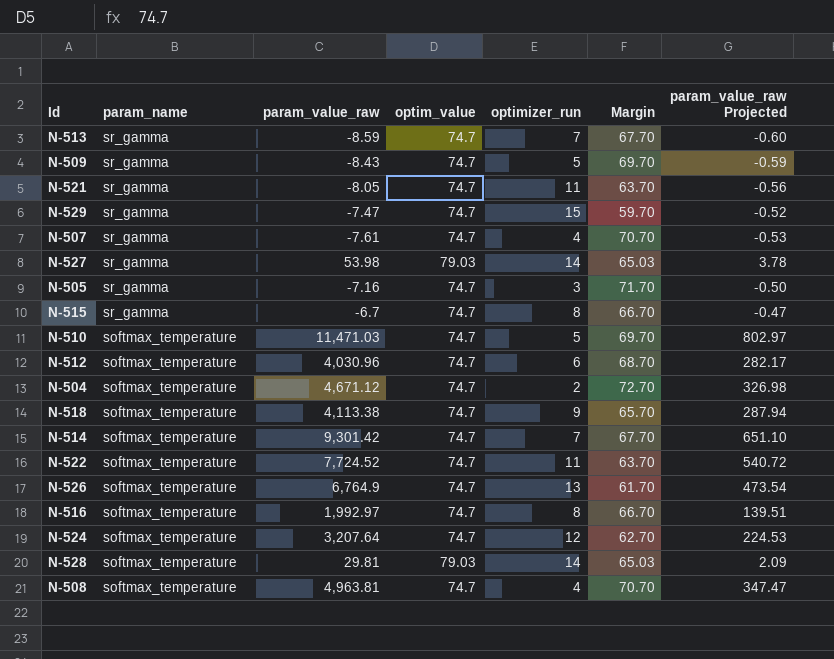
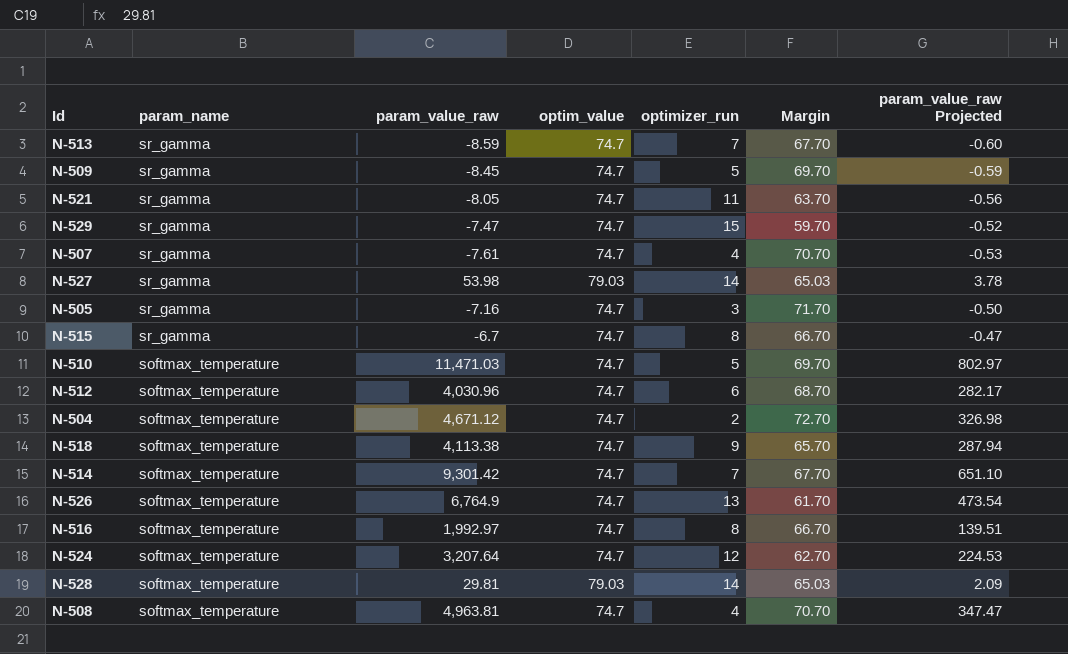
row N-522: softmax_temperature | 7,724.52 | 74.7 | 11 | 63.70 | 540.72 -> none
N-509 | param_value_raw: -8.43 -> -8.45

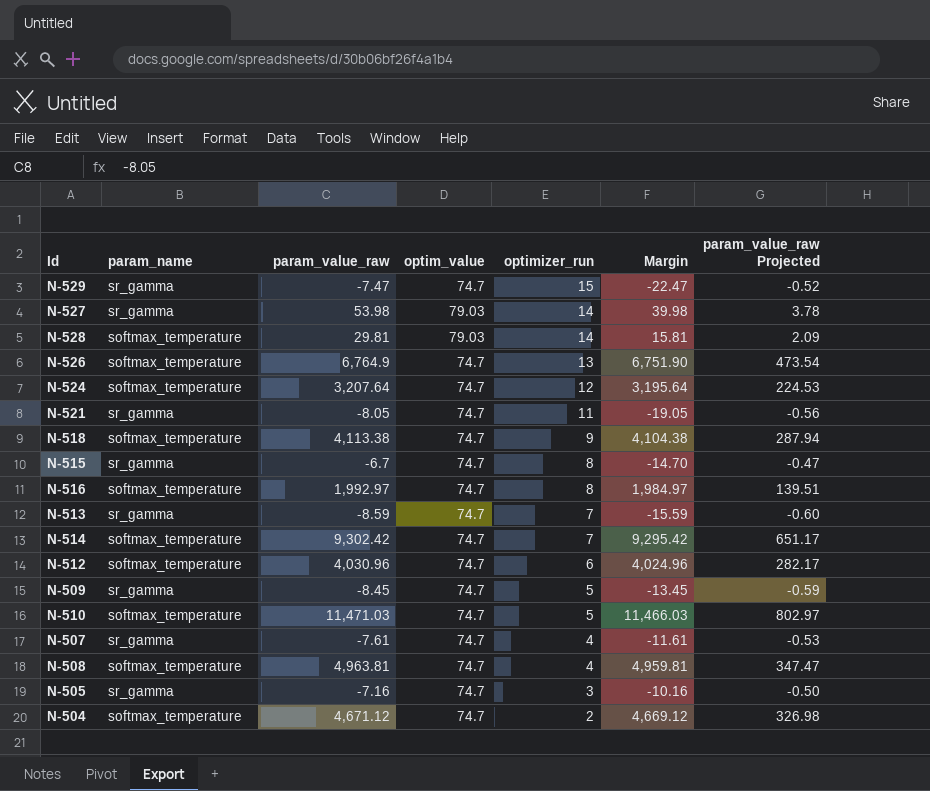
row order: param_name descending -> optimizer_run descending
column Margin | formula: [optim_value] - [optimizer_run] -> [param_value_raw] - [optimizer_run]
N-514 | param_value_raw: 9,301.42 -> 9,302.42
N-514 | param_value_raw Projected: 651.10 -> 651.17

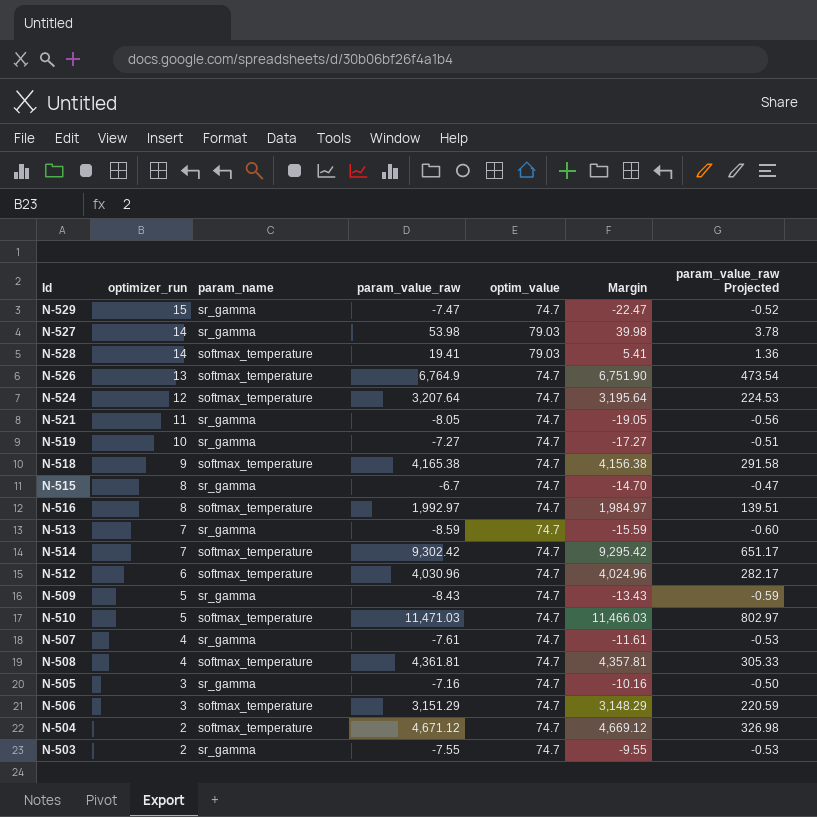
column optimizer_run | position: 5 -> 2
N-528 | param_value_raw: 29.81 -> 19.41
N-528 | Margin: 15.81 -> 5.41
N-528 | param_value_raw Projected: 2.09 -> 1.36
row N-519: none -> 10 | sr_gamma | -7.27 | 74.7 | -17.27 | -0.51
N-518 | param_value_raw: 4,113.38 -> 4,165.38
N-518 | Margin: 4,104.38 -> 4,156.38
N-518 | param_value_raw Projected: 287.94 -> 291.58
N-509 | param_value_raw: -8.45 -> -8.43
N-509 | Margin: -13.45 -> -13.43
N-508 | param_value_raw: 4,963.81 -> 4,361.81
N-508 | Margin: 4,959.81 -> 4,357.81
N-508 | param_value_raw Projected: 347.47 -> 305.33
row N-506: none -> 3 | softmax_temperature | 3,151.29 | 74.7 | 3,148.29 | 220.59
row N-503: none -> 2 | sr_gamma | -7.55 | 74.7 | -9.55 | -0.53

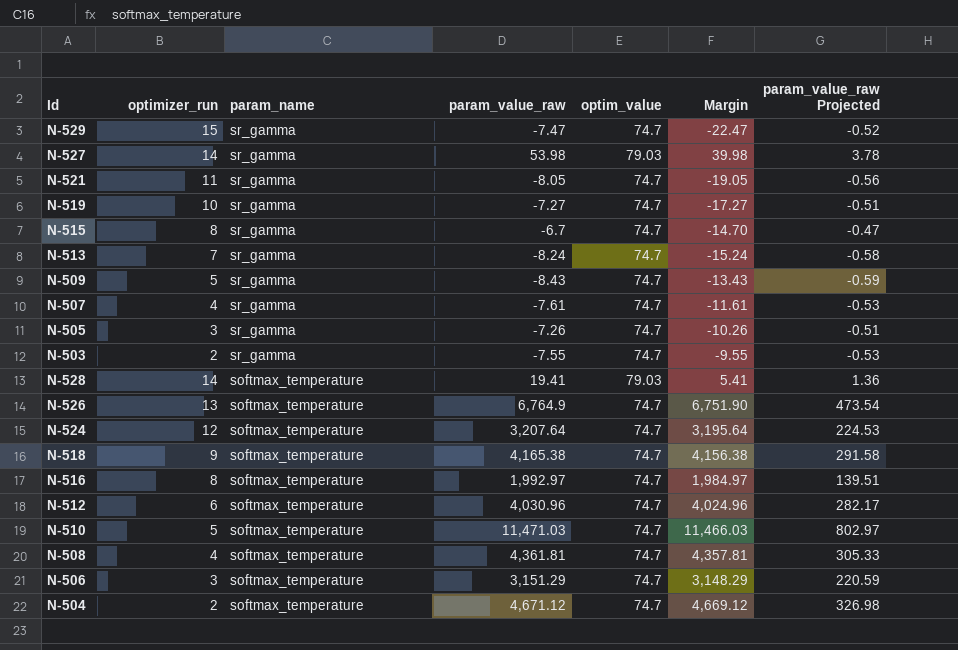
row order: optimizer_run descending -> param_name descending
row N-514: 7 | softmax_temperature | 9,302.42 | 74.7 | 9,295.42 | 651.17 -> none
N-513 | param_value_raw: -8.59 -> -8.24
N-513 | Margin: -15.59 -> -15.24
N-513 | param_value_raw Projected: -0.60 -> -0.58
N-505 | param_value_raw: -7.16 -> -7.26
N-505 | Margin: -10.16 -> -10.26
N-505 | param_value_raw Projected: -0.50 -> -0.51

